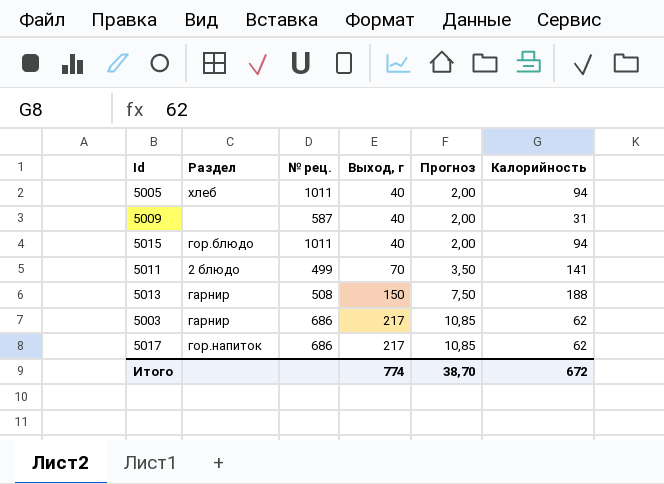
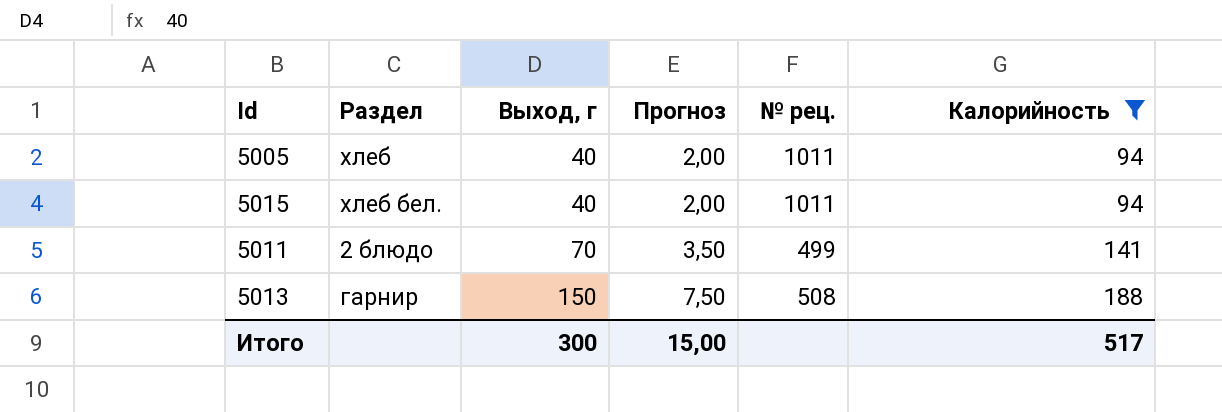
filter: none -> Калорийность >= 94
column № рец. | position: 3 -> 5
5015 | Раздел: гор.блюдо -> хлеб бел.
Итого | Выход, г: 774 -> 300
Итого | Прогноз: 38,70 -> 15,00
Итого | Калорийность: 672 -> 517

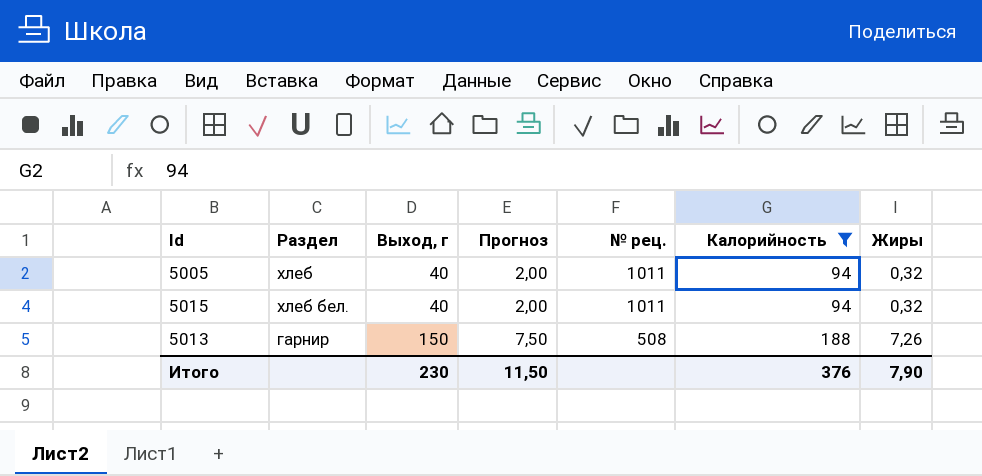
column Жиры | position: none -> 7
row 5011: 2 блюдо | 70 | 3,50 | 499 | 141 -> none
Итого | Выход, г: 300 -> 230
Итого | Прогноз: 15,00 -> 11,50
Итого | Калорийность: 517 -> 376

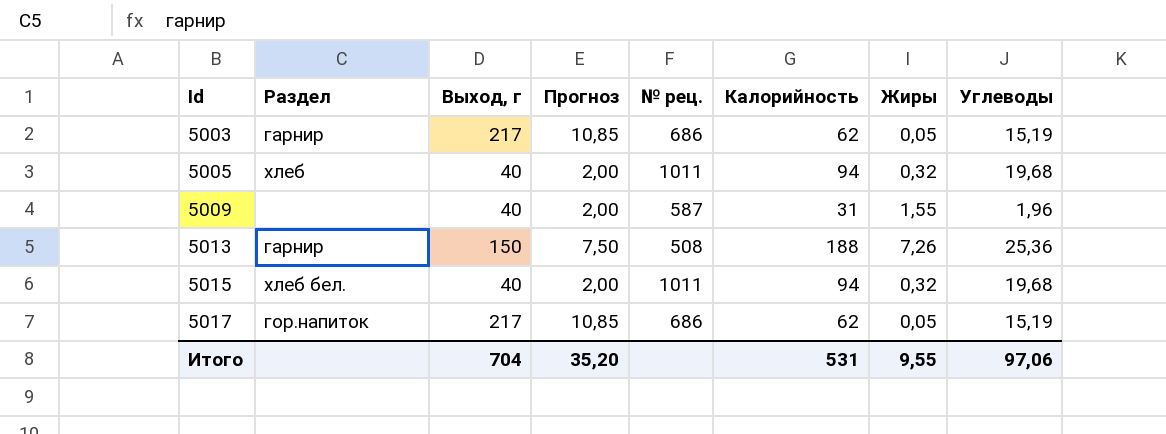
filter: Калорийность >= 94 -> none
row order: Выход, г ascending -> Id ascending
column Углеводы | position: none -> 8
Итого | Выход, г: 230 -> 704
Итого | Прогноз: 11,50 -> 35,20
Итого | Калорийность: 376 -> 531
Итого | Жиры: 7,90 -> 9,55

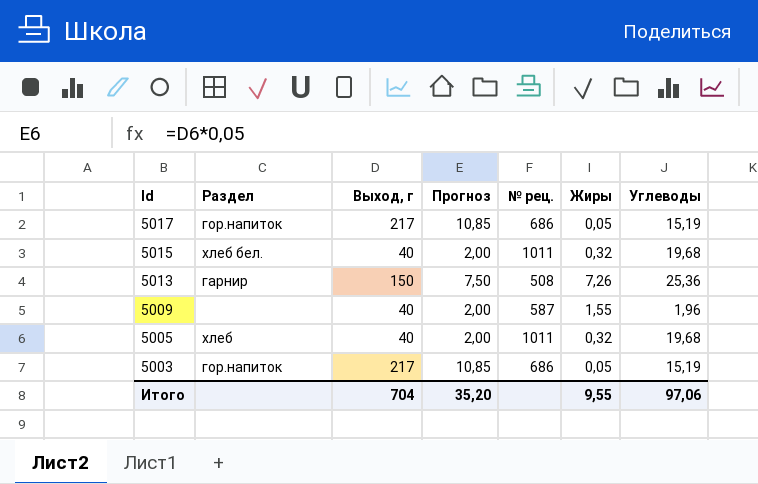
row order: Id ascending -> Id descending
column Калорийность | position: 6 -> none
5003 | Раздел: гарнир -> гор.напиток

